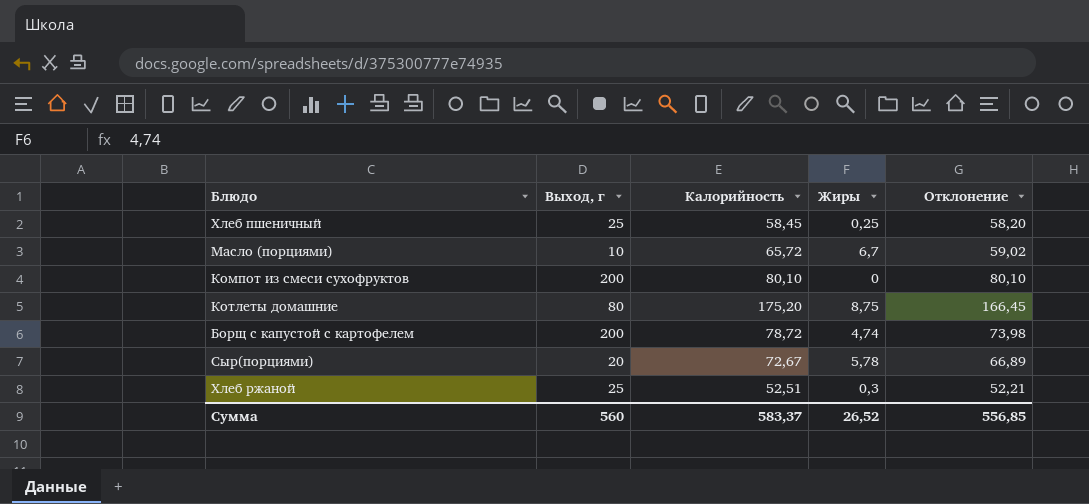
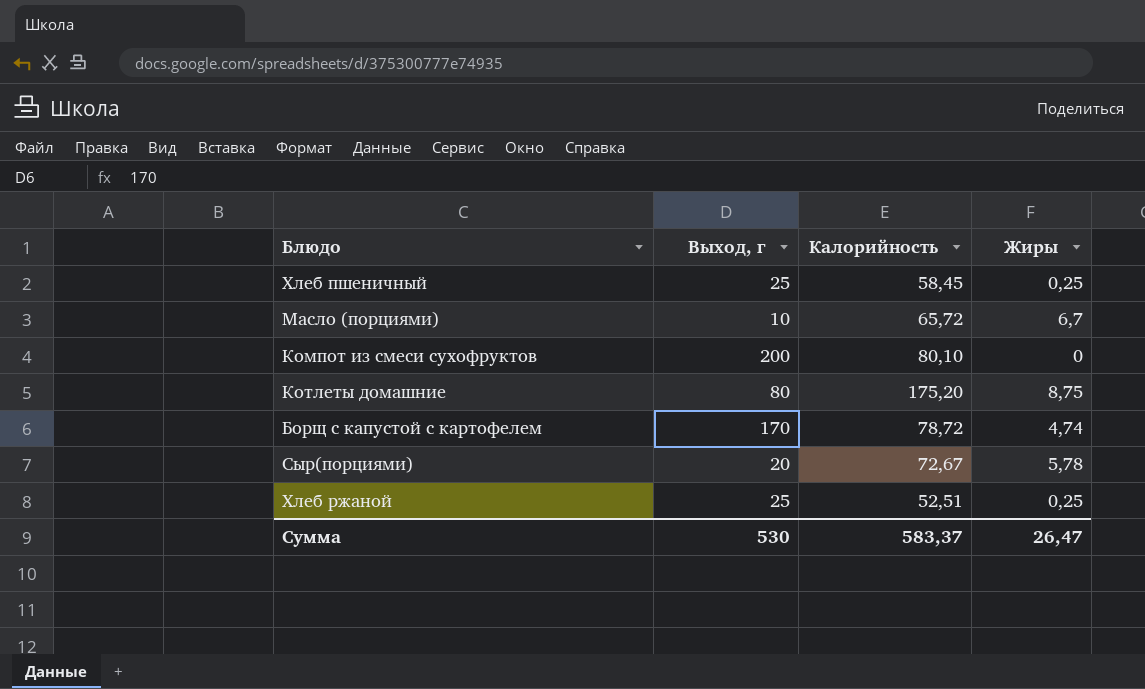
column Отклонение | formula: [Калорийность] - [Жиры] -> none
Борщ с капустой с картофелем | Выход, г: 200 -> 170
Хлеб ржаной | Жиры: 0,3 -> 0,25
Сумма | Выход, г: 560 -> 530
Сумма | Жиры: 26,52 -> 26,47

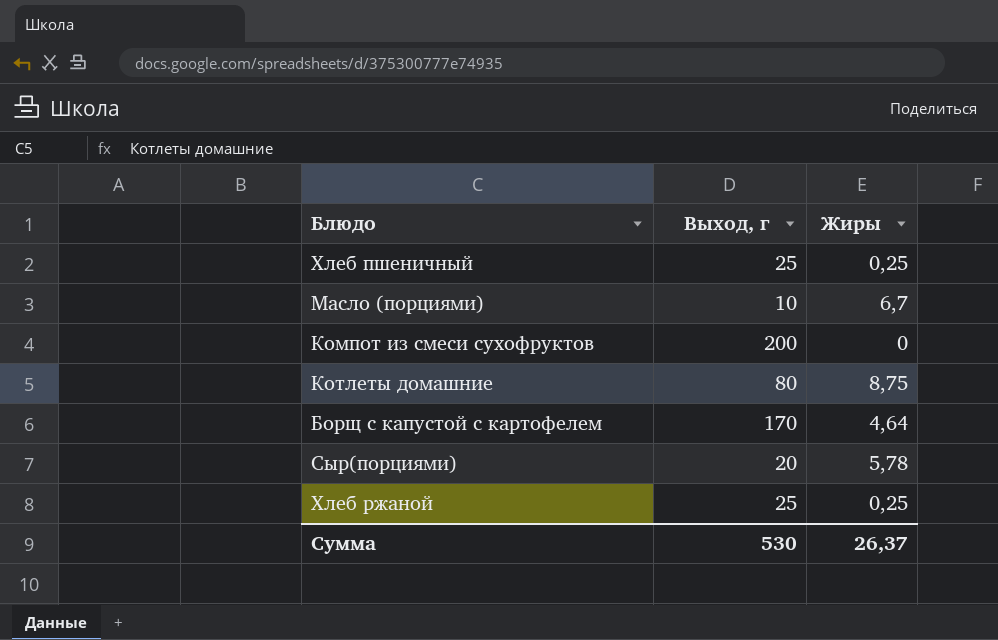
column Калорийность | position: 3 -> none
Борщ с капустой с картофелем | Жиры: 4,74 -> 4,64
Сумма | Жиры: 26,47 -> 26,37

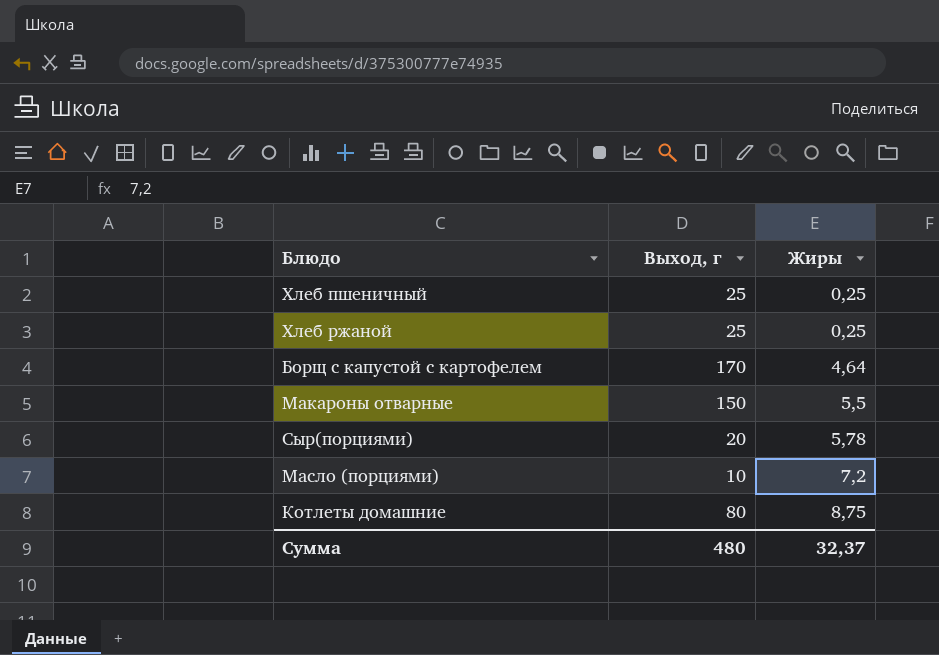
row order: none -> Жиры ascending
row Компот из смеси сухофруктов: 200 | 0 -> none
row Макароны отварные: none -> 150 | 5,5
Масло (порциями) | Жиры: 6,7 -> 7,2
Сумма | Выход, г: 530 -> 480
Сумма | Жиры: 26,37 -> 32,37

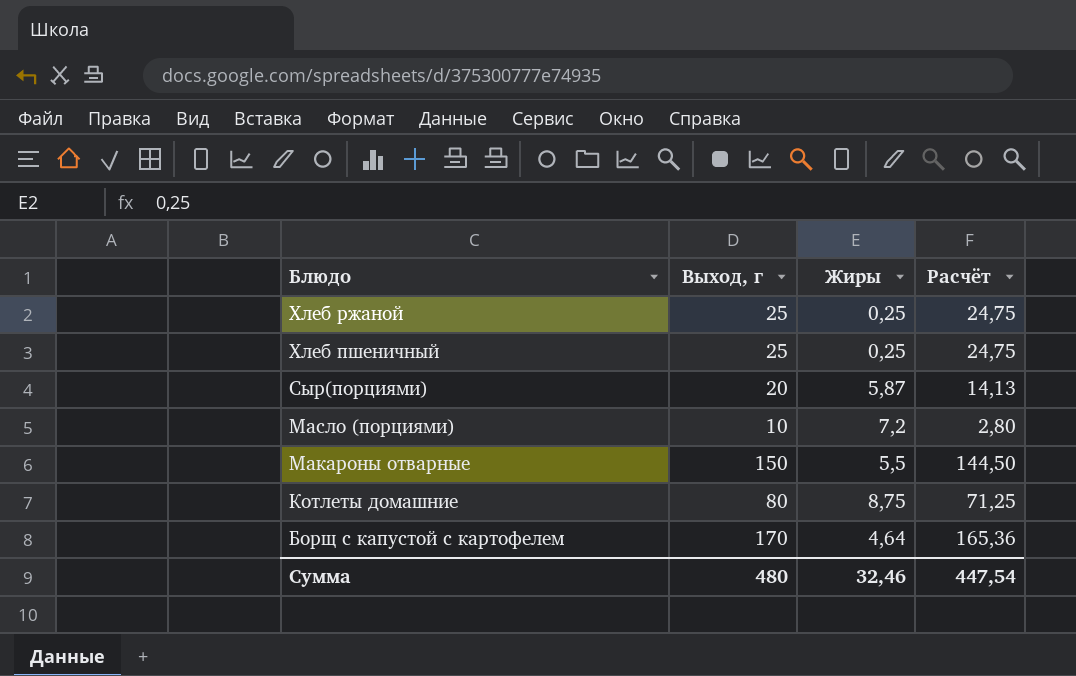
row order: Жиры ascending -> Блюдо descending
column Расчёт | formula: none -> [Выход, г] - [Жиры]
Сыр(порциями) | Жиры: 5,78 -> 5,87
Сумма | Жиры: 32,37 -> 32,46

